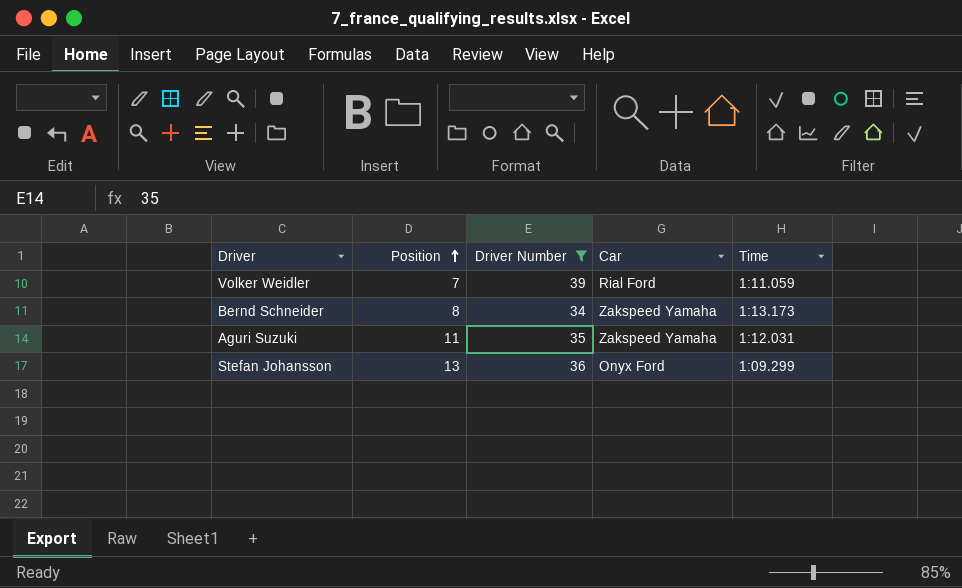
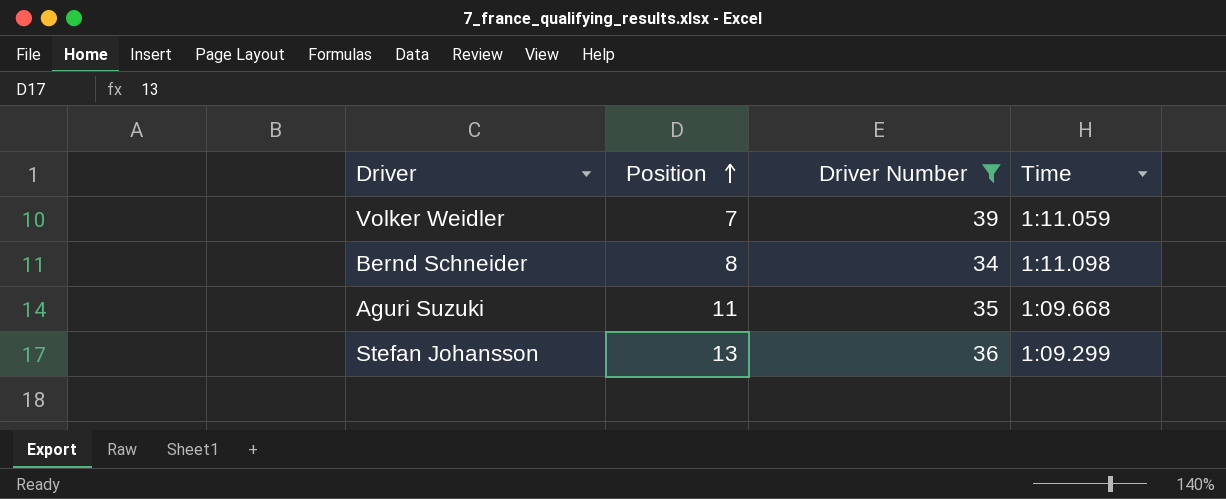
column Car | position: 4 -> none
Bernd Schneider | Time: 1:13.173 -> 1:11.098
Aguri Suzuki | Time: 1:12.031 -> 1:09.668

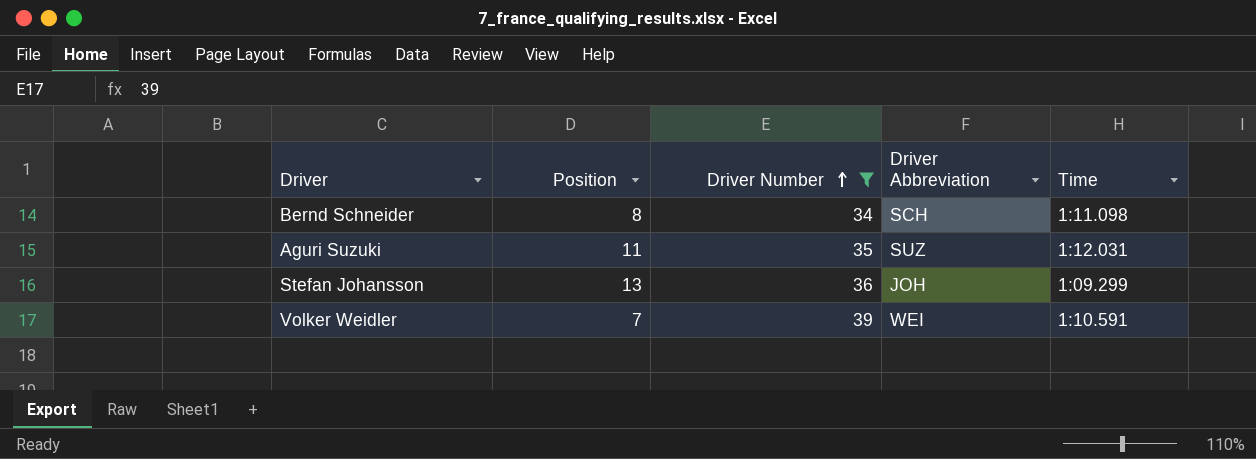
row order: Position ascending -> Driver Number ascending
column Driver Abbreviation | position: none -> 4
Aguri Suzuki | Time: 1:09.668 -> 1:12.031
Volker Weidler | Time: 1:11.059 -> 1:10.591

